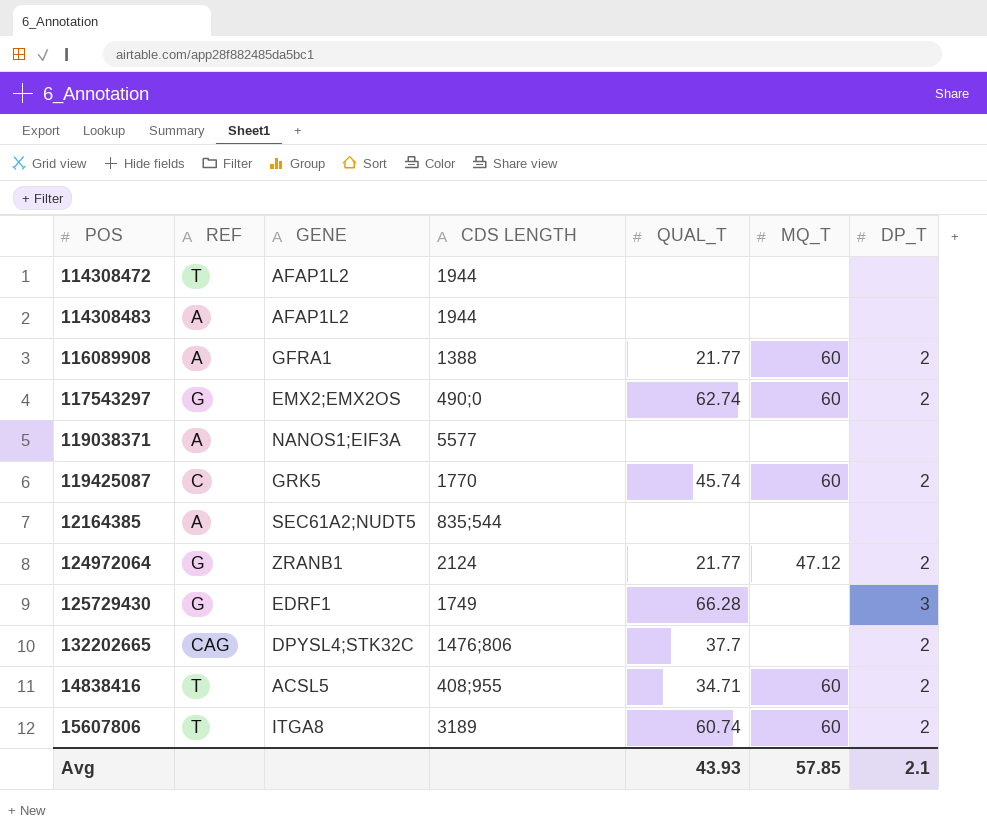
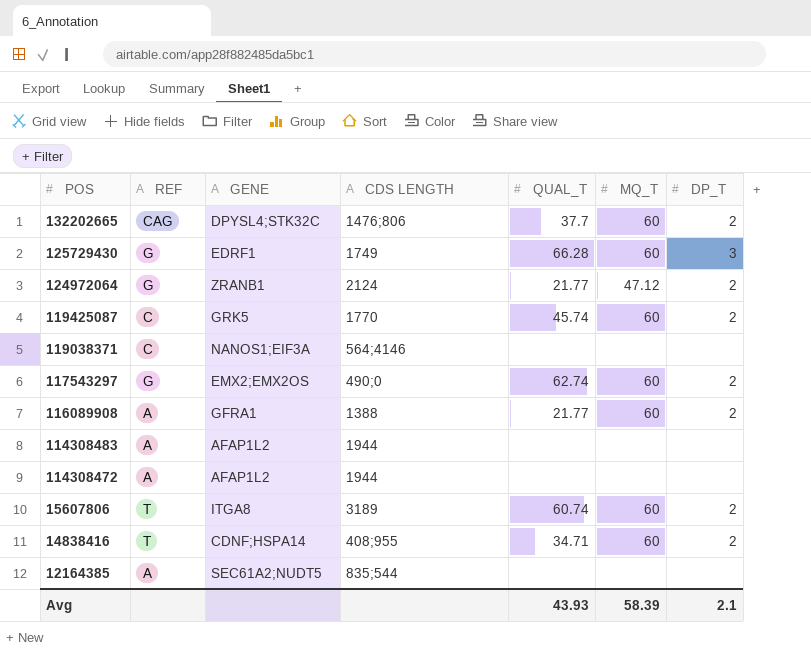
row order: none -> POS descending
132202665 | MQ_T: none -> 60
125729430 | MQ_T: none -> 60
119038371 | REF: A -> C
119038371 | CDS LENGTH: 5577 -> 564;4146
114308472 | REF: T -> A
14838416 | GENE: ACSL5 -> CDNF;HSPA14
Avg | MQ_T: 57.85 -> 58.39

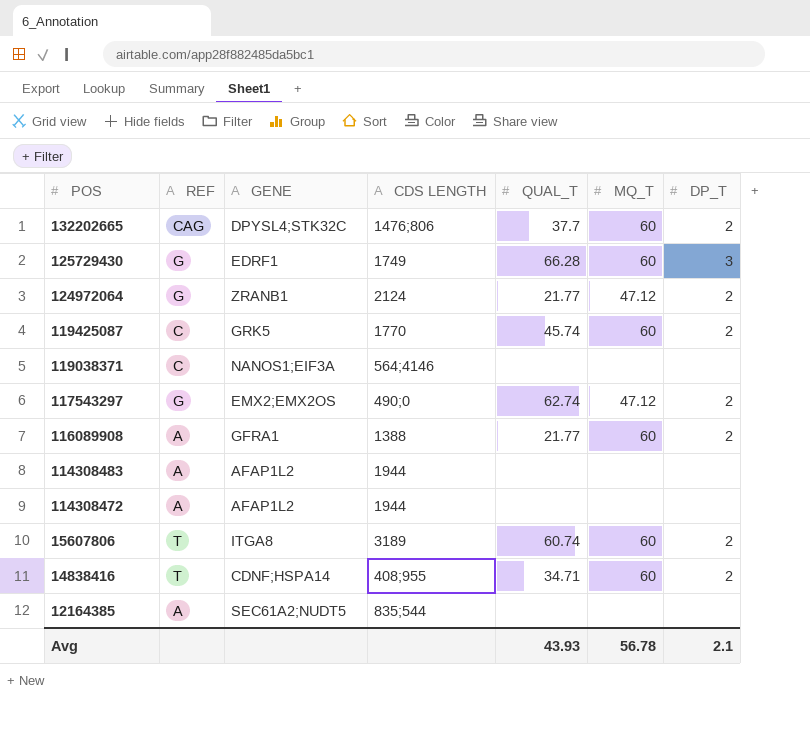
117543297 | MQ_T: 60 -> 47.12
Avg | MQ_T: 58.39 -> 56.78

